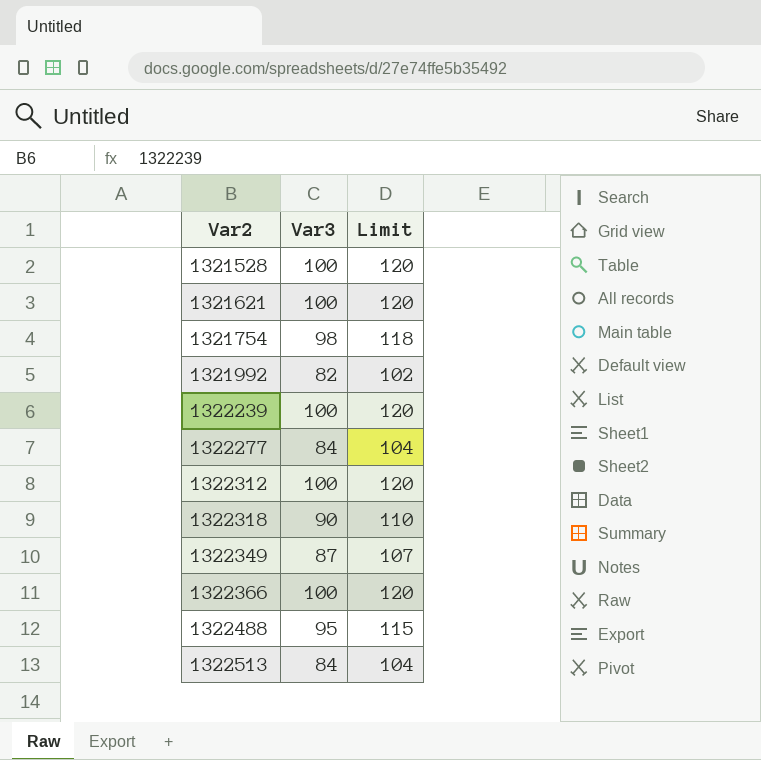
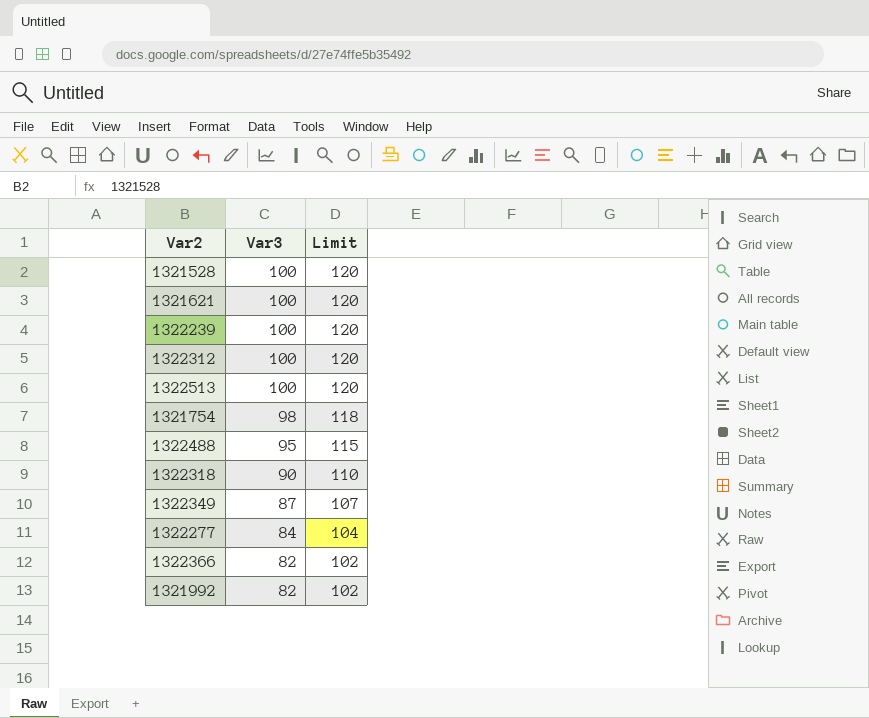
row order: Var2 ascending -> Var3 descending
1322513 | Var3: 84 -> 100
1322513 | Limit: 104 -> 120
1322366 | Var3: 100 -> 82
1322366 | Limit: 120 -> 102

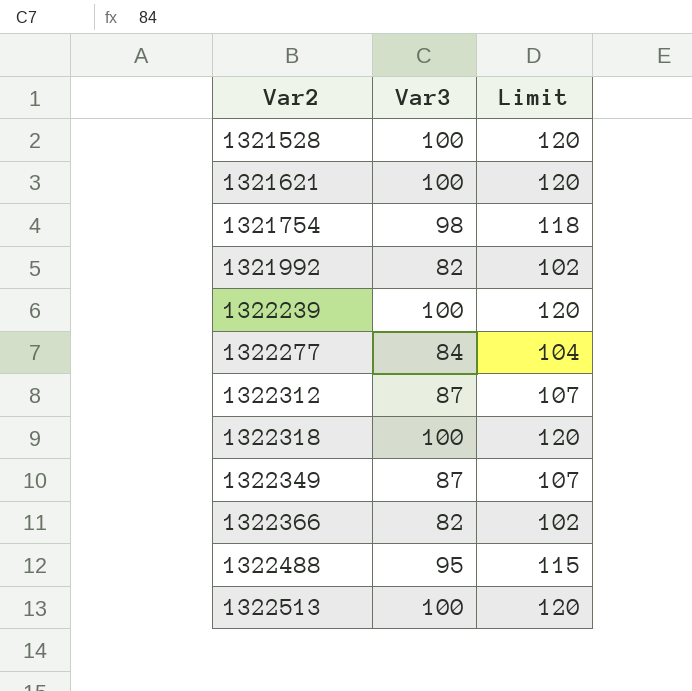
row order: Var3 descending -> Var2 ascending
1322312 | Var3: 100 -> 87
1322312 | Limit: 120 -> 107
1322318 | Var3: 90 -> 100
1322318 | Limit: 110 -> 120

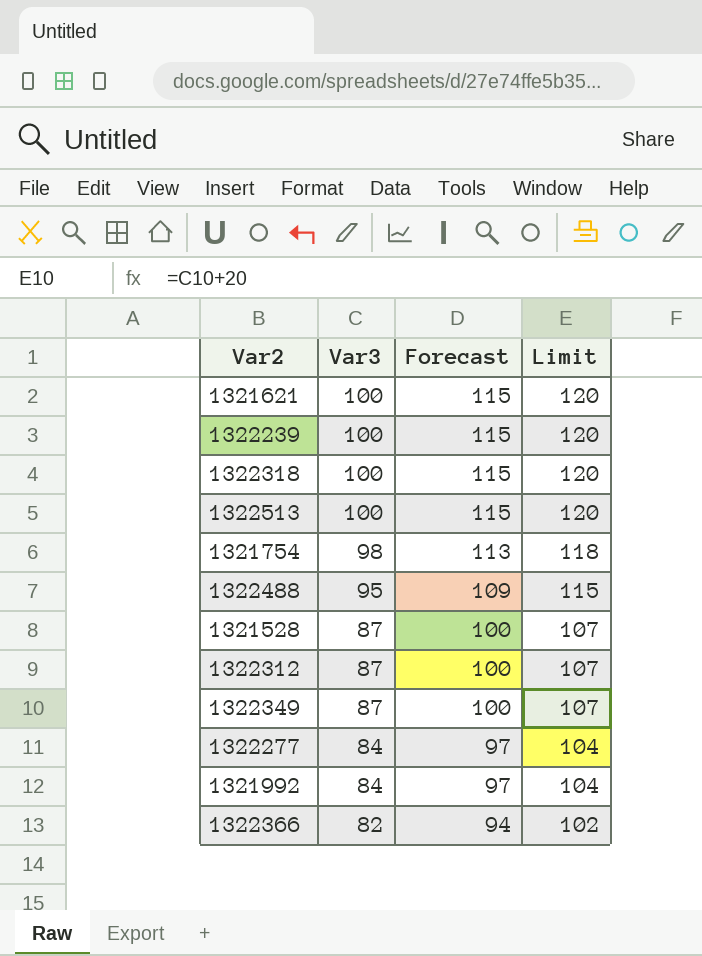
row order: Var2 ascending -> Var3 descending
column Forecast | formula: none -> [Var3] * 1.15
1321528 | Var3: 100 -> 87
1321528 | Limit: 120 -> 107
1321992 | Var3: 82 -> 84
1321992 | Limit: 102 -> 104

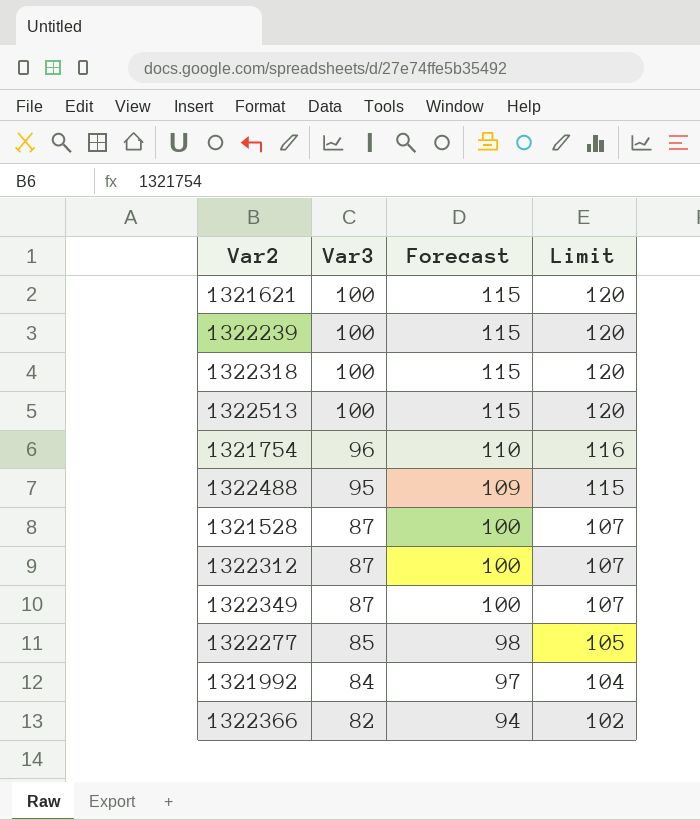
1321754 | Var3: 98 -> 96
1321754 | Forecast: 113 -> 110
1321754 | Limit: 118 -> 116
1322277 | Var3: 84 -> 85
1322277 | Forecast: 97 -> 98
1322277 | Limit: 104 -> 105

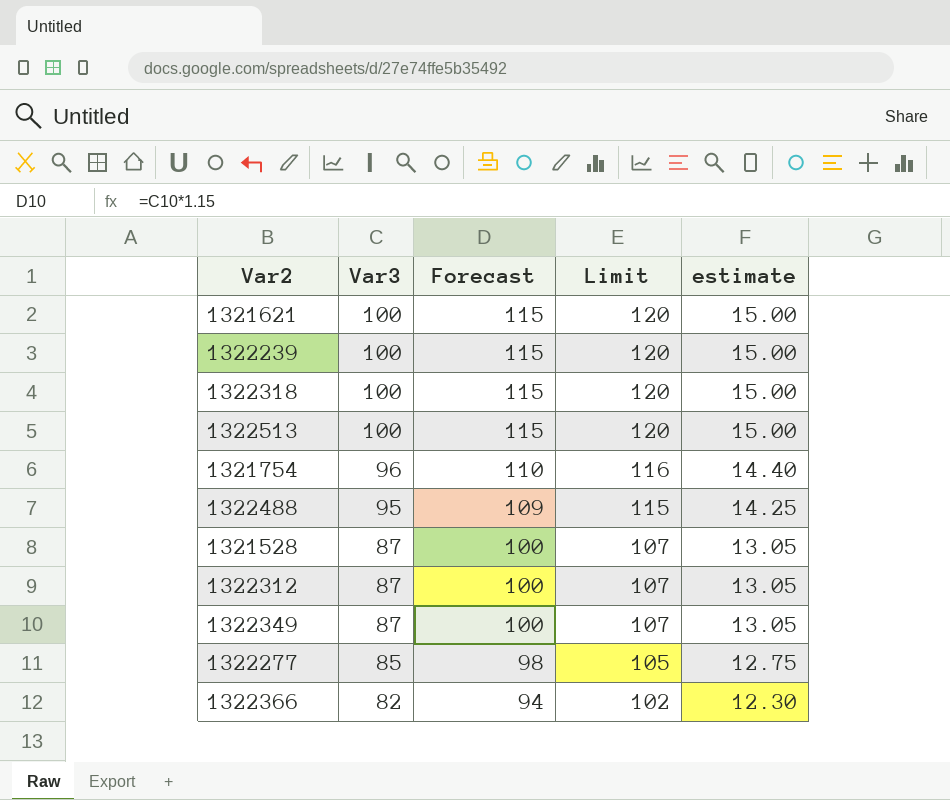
column estimate | formula: none -> [Var3] * 0.15
row 1321992: 84 | 97 | 104 -> none

